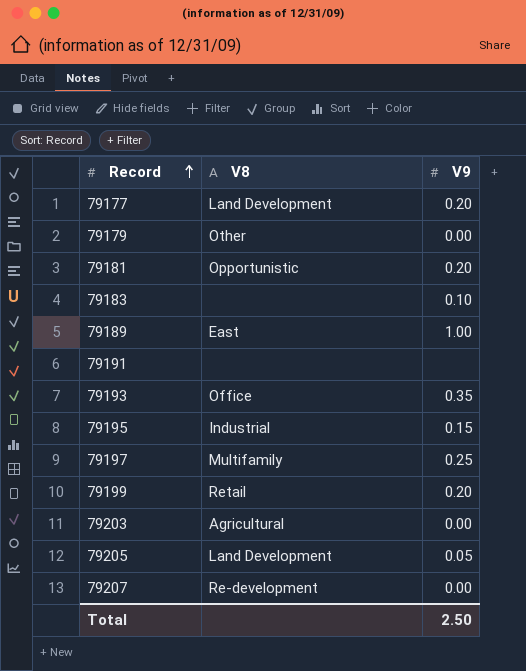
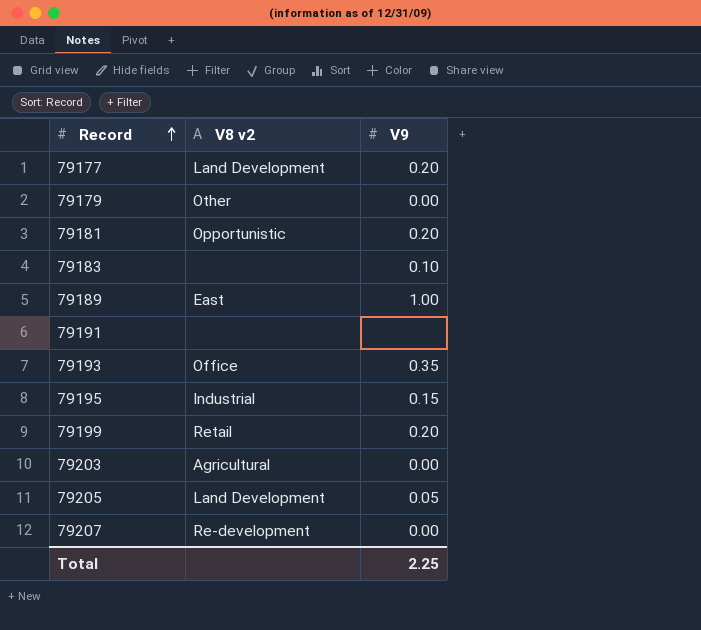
column name: V8 -> V8 v2
row 79197: Multifamily | 0.25 -> none
Total | V9: 2.50 -> 2.25

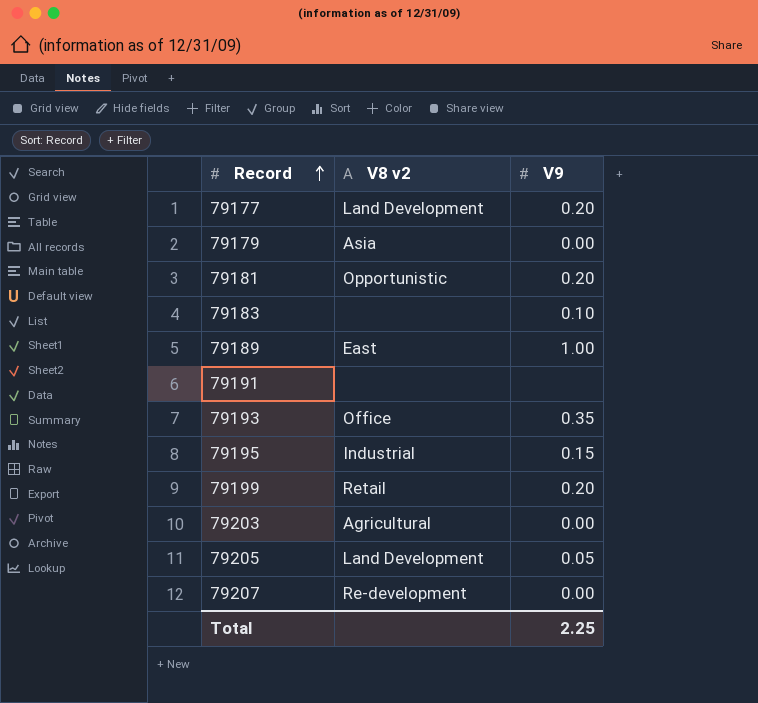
79179 | V8 v2: Other -> Asia

